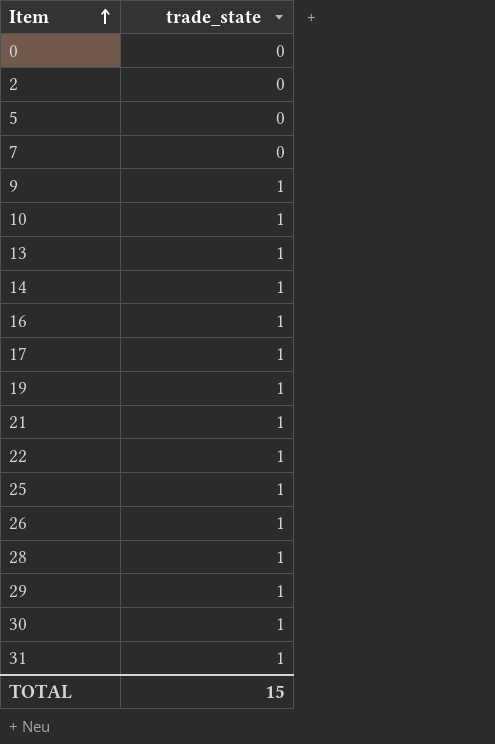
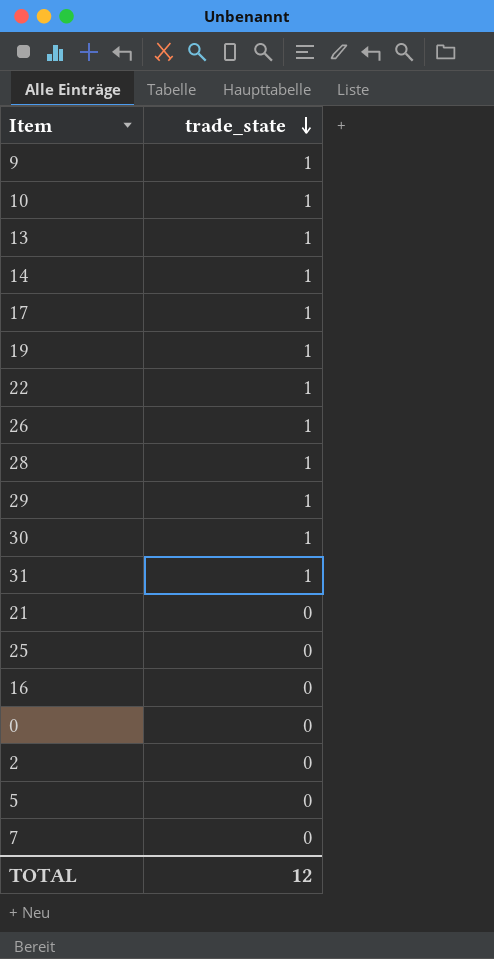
row order: Item ascending -> trade_state descending
21 | trade_state: 1 -> 0
25 | trade_state: 1 -> 0
16 | trade_state: 1 -> 0
TOTAL | trade_state: 15 -> 12

